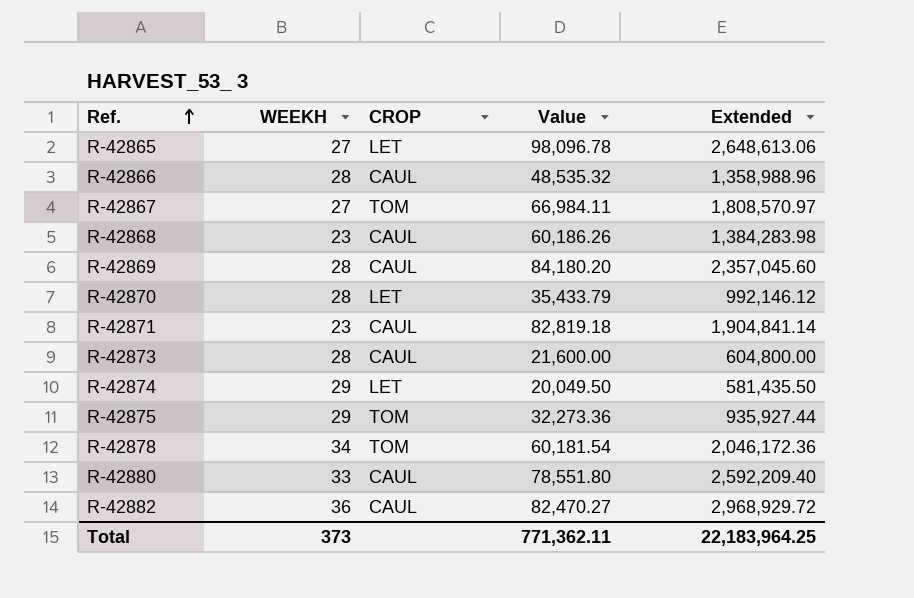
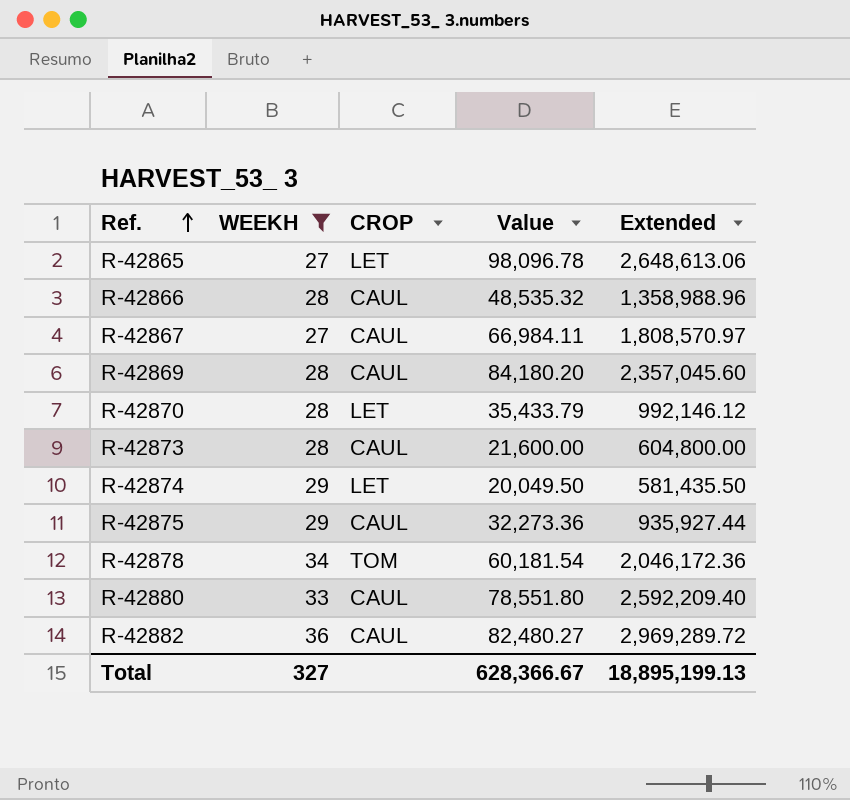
filter: none -> WEEKH != 23
R-42867 | CROP: TOM -> CAUL
R-42875 | CROP: TOM -> CAUL
R-42882 | Value: 82,470.27 -> 82,480.27
R-42882 | Extended: 2,968,929.72 -> 2,969,289.72
Total | WEEKH: 373 -> 327
Total | Value: 771,362.11 -> 628,366.67
Total | Extended: 22,183,964.25 -> 18,895,199.13

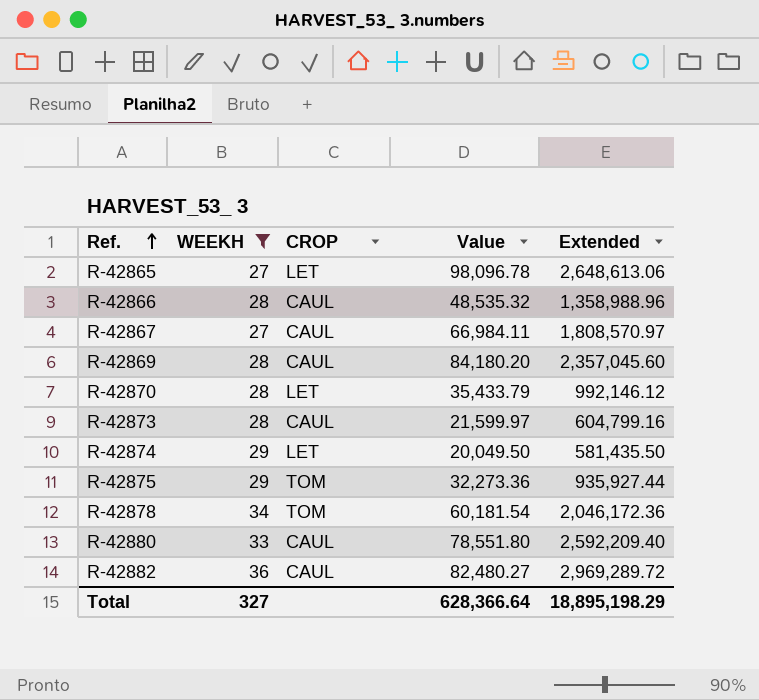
R-42873 | Value: 21,600.00 -> 21,599.97
R-42873 | Extended: 604,800.00 -> 604,799.16
R-42875 | CROP: CAUL -> TOM
Total | Value: 628,366.67 -> 628,366.64
Total | Extended: 18,895,199.13 -> 18,895,198.29

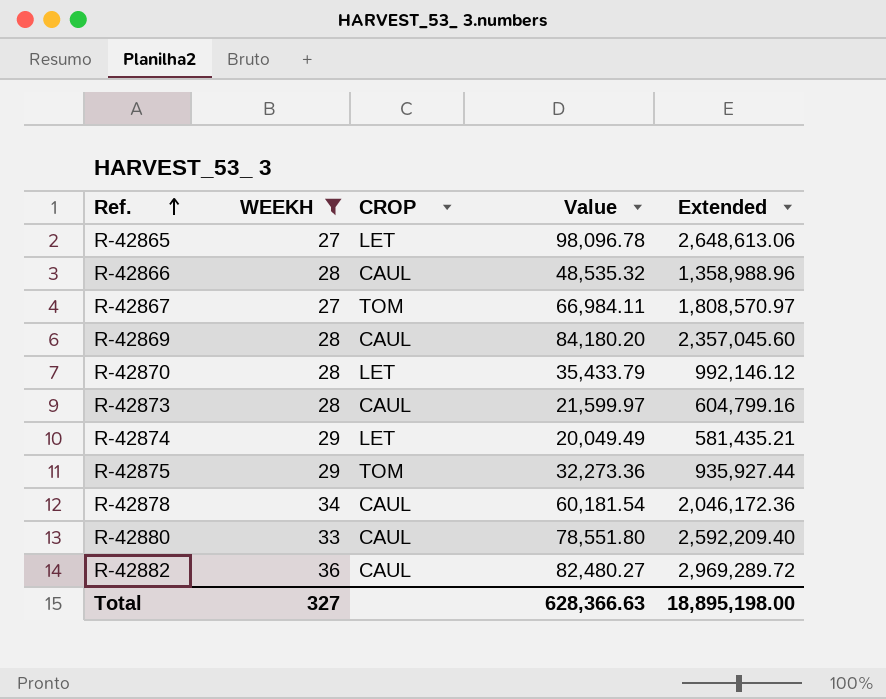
R-42867 | CROP: CAUL -> TOM
R-42874 | Value: 20,049.50 -> 20,049.49
R-42874 | Extended: 581,435.50 -> 581,435.21
R-42878 | CROP: TOM -> CAUL
Total | Value: 628,366.64 -> 628,366.63
Total | Extended: 18,895,198.29 -> 18,895,198.00

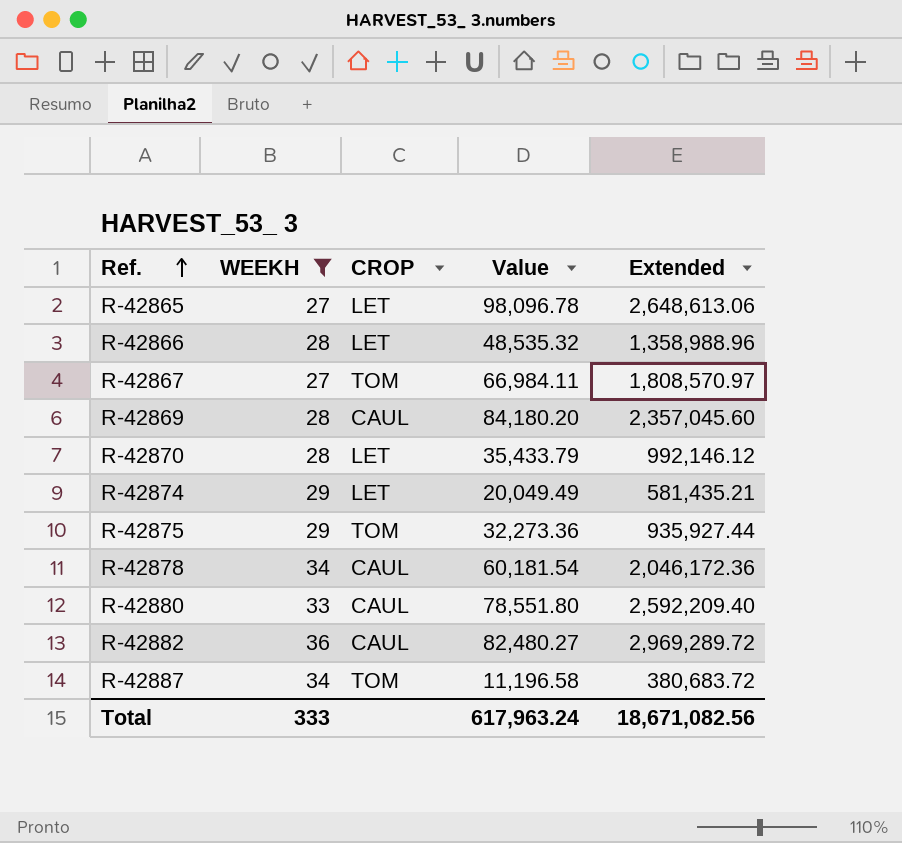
row R-42873: 28 | CAUL | 21,599.97 | 604,799.16 -> none
R-42866 | CROP: CAUL -> LET
row R-42887: none -> 34 | TOM | 11,196.58 | 380,683.72
Total | WEEKH: 327 -> 333
Total | Value: 628,366.63 -> 617,963.24
Total | Extended: 18,895,198.00 -> 18,671,082.56

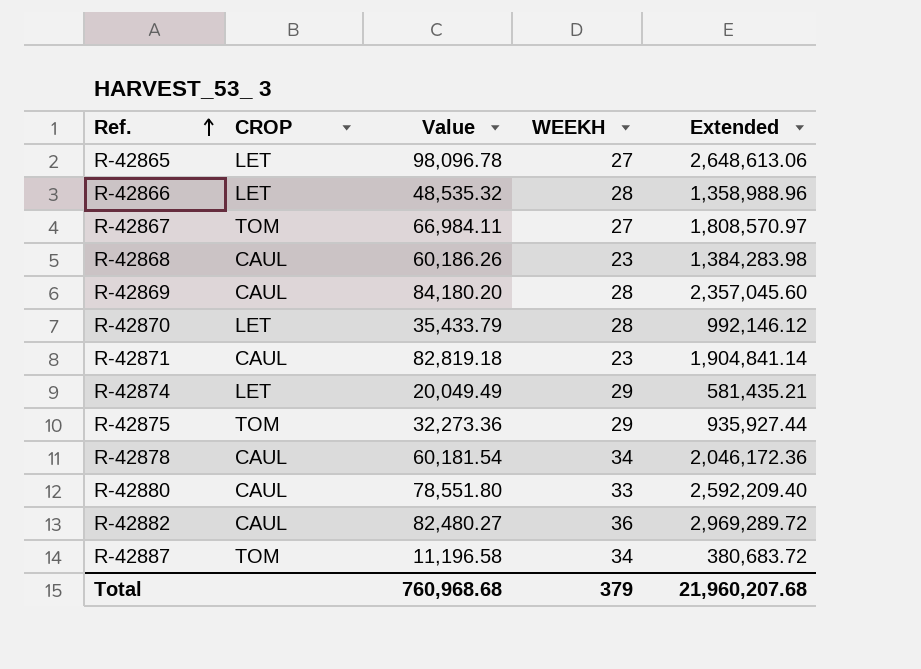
filter: WEEKH != 23 -> none
column WEEKH | position: 2 -> 4
Total | Value: 617,963.24 -> 760,968.68
Total | WEEKH: 333 -> 379
Total | Extended: 18,671,082.56 -> 21,960,207.68

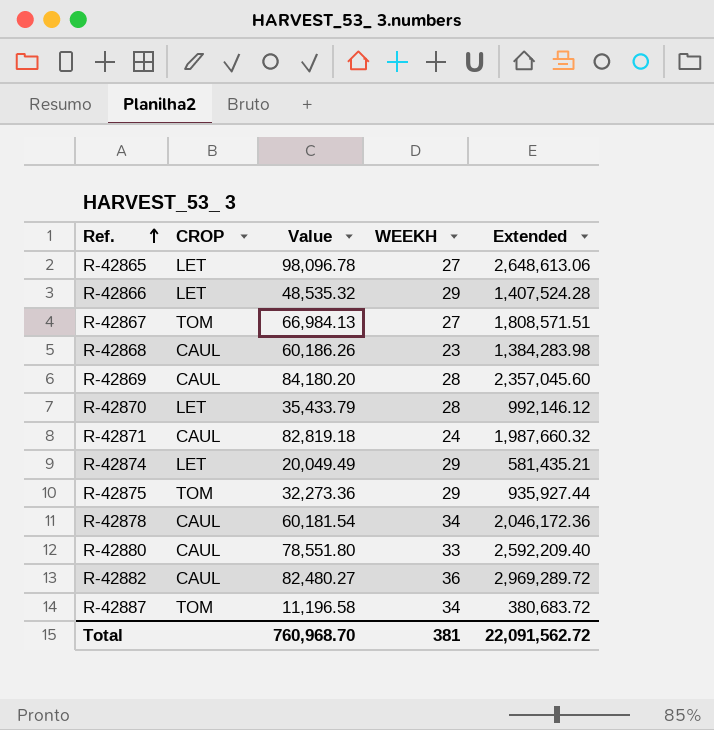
R-42866 | WEEKH: 28 -> 29
R-42866 | Extended: 1,358,988.96 -> 1,407,524.28
R-42867 | Value: 66,984.11 -> 66,984.13
R-42867 | Extended: 1,808,570.97 -> 1,808,571.51
R-42871 | WEEKH: 23 -> 24
R-42871 | Extended: 1,904,841.14 -> 1,987,660.32
Total | Value: 760,968.68 -> 760,968.70
Total | WEEKH: 379 -> 381
Total | Extended: 21,960,207.68 -> 22,091,562.72

